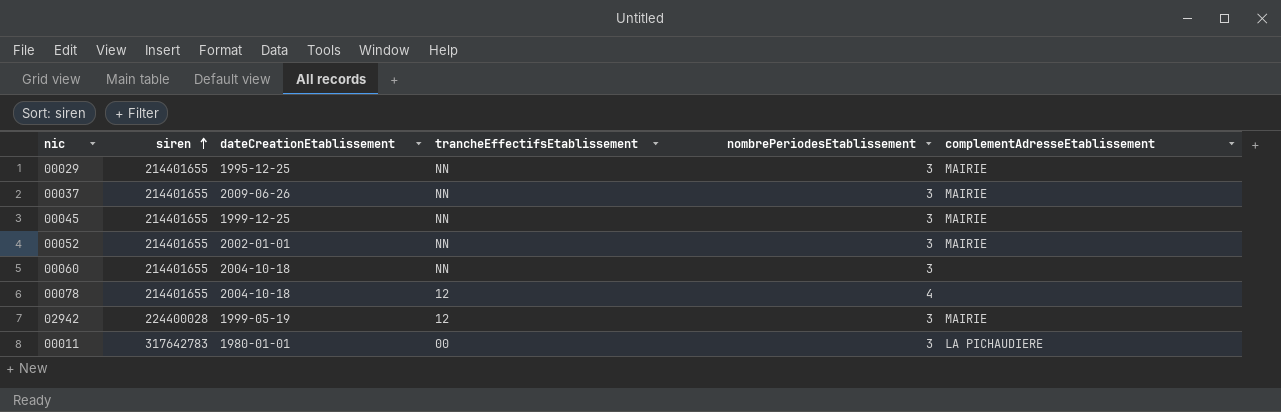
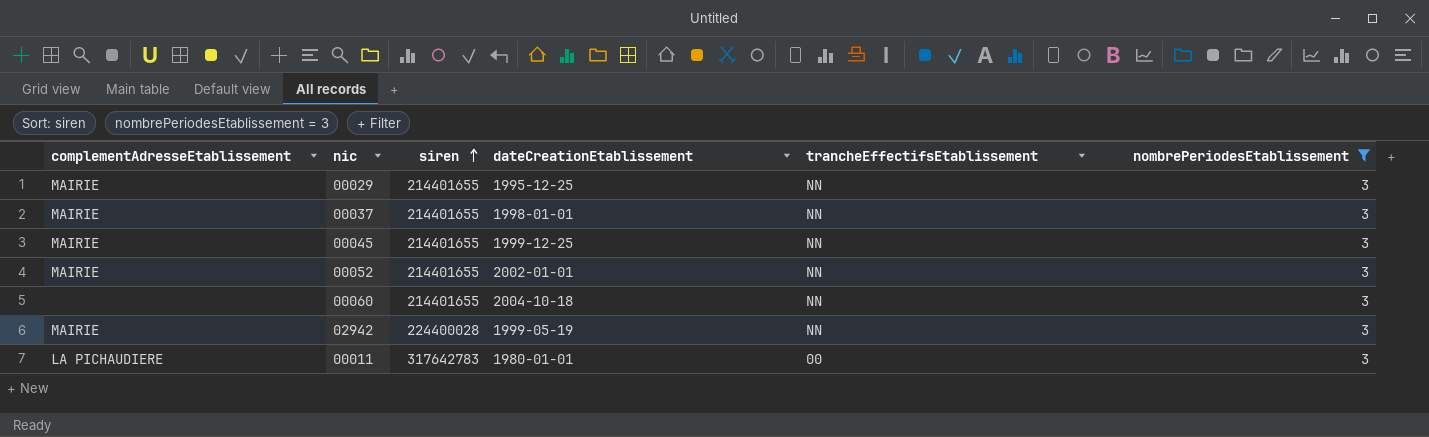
filter: none -> nombrePeriodesEtablissement = 3
column complementAdresseEtablissement | position: 6 -> 1
00037 | dateCreationEtablissement: 2009-06-26 -> 1998-01-01
02942 | trancheEffectifsEtablissement: 12 -> NN

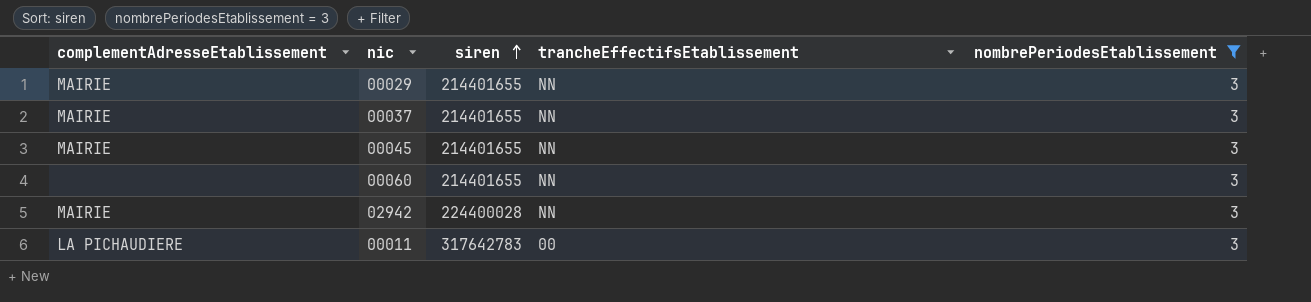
column dateCreationEtablissement | position: 4 -> none
row 00052: MAIRIE | 214401655 | 2002-01-01 | NN | 3 -> none

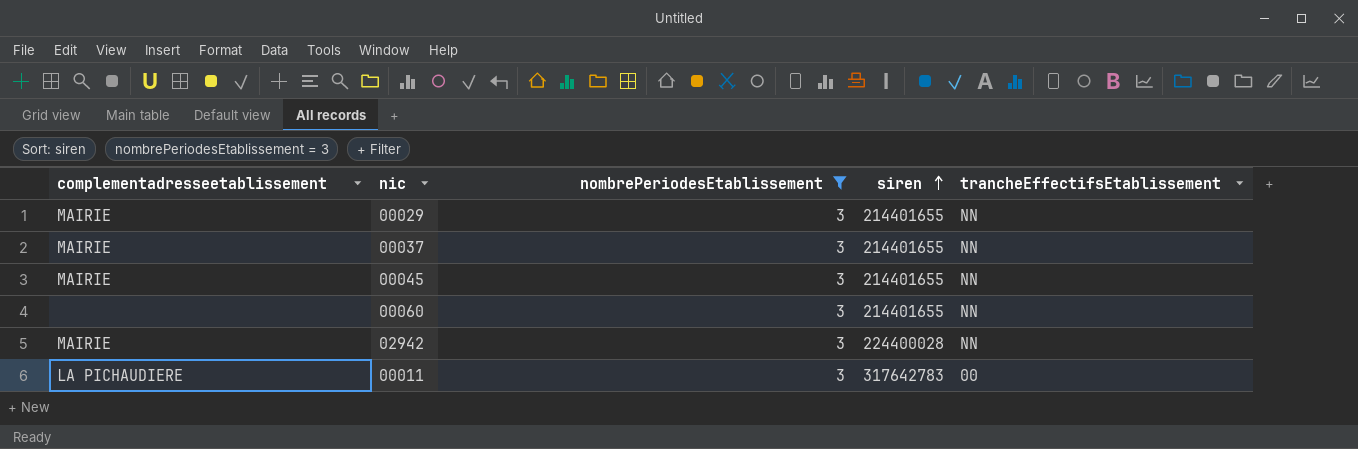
column name: complementAdresseEtablissement -> complementadresseetablissement
column nombrePeriodesEtablissement | position: 5 -> 3

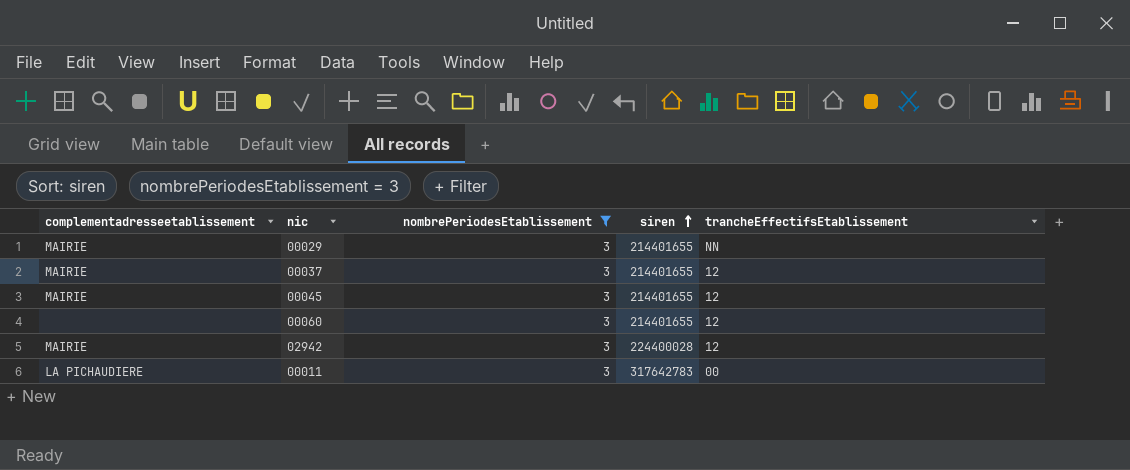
00037 | trancheEffectifsEtablissement: NN -> 12
00045 | trancheEffectifsEtablissement: NN -> 12
00060 | trancheEffectifsEtablissement: NN -> 12
02942 | trancheEffectifsEtablissement: NN -> 12

